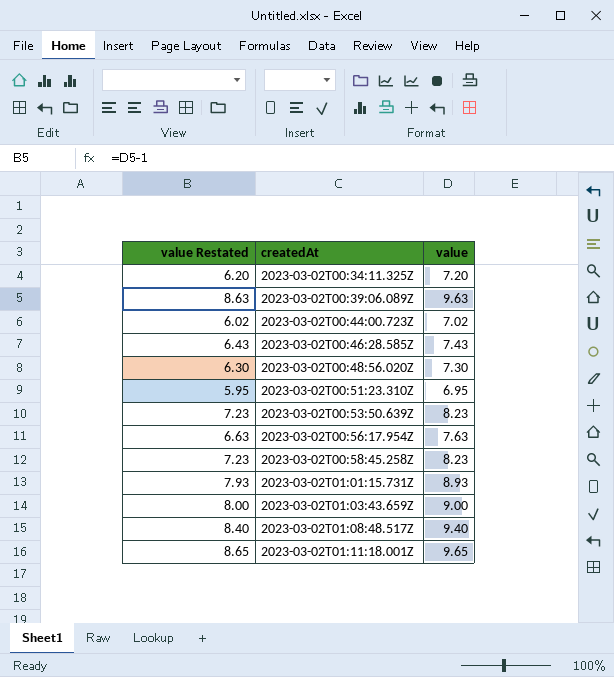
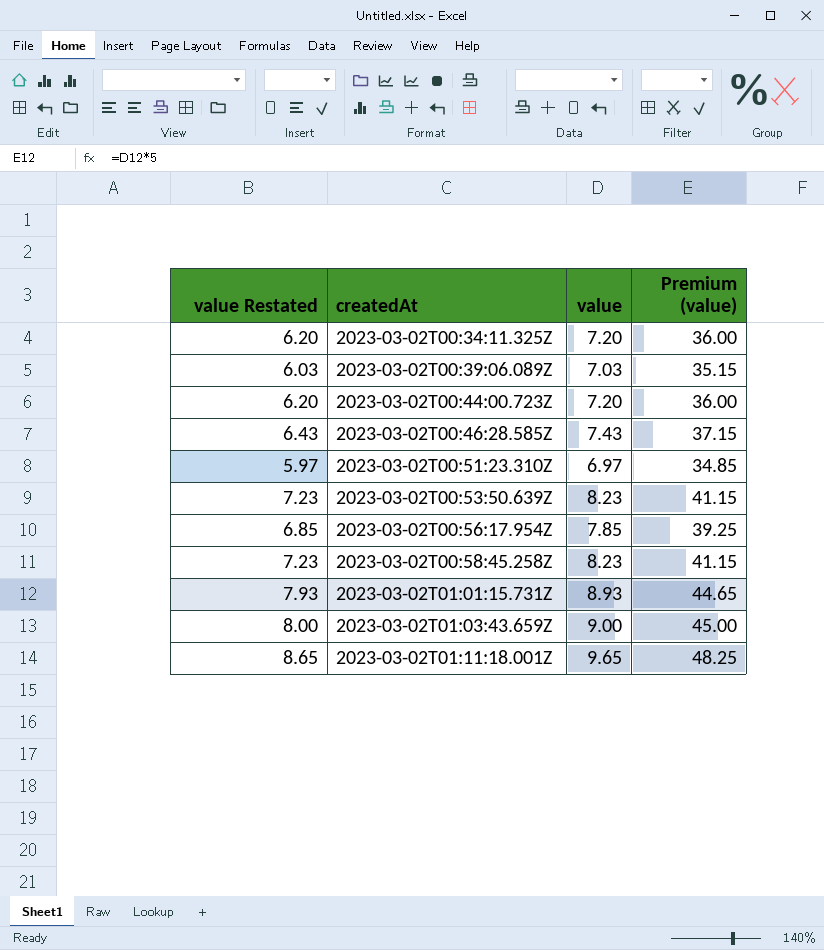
column Premium (value) | formula: none -> [value] * 5
row 2023-03-02T00:48:56.020Z: 6.30 | 7.30 -> none
row 2023-03-02T01:08:48.517Z: 8.40 | 9.40 -> none
2023-03-02T00:39:06.089Z | value Restated: 8.63 -> 6.03
2023-03-02T00:39:06.089Z | value: 9.63 -> 7.03
2023-03-02T00:44:00.723Z | value Restated: 6.02 -> 6.20
2023-03-02T00:44:00.723Z | value: 7.02 -> 7.20
2023-03-02T00:51:23.310Z | value Restated: 5.95 -> 5.97
2023-03-02T00:51:23.310Z | value: 6.95 -> 6.97
2023-03-02T00:56:17.954Z | value Restated: 6.63 -> 6.85
2023-03-02T00:56:17.954Z | value: 7.63 -> 7.85

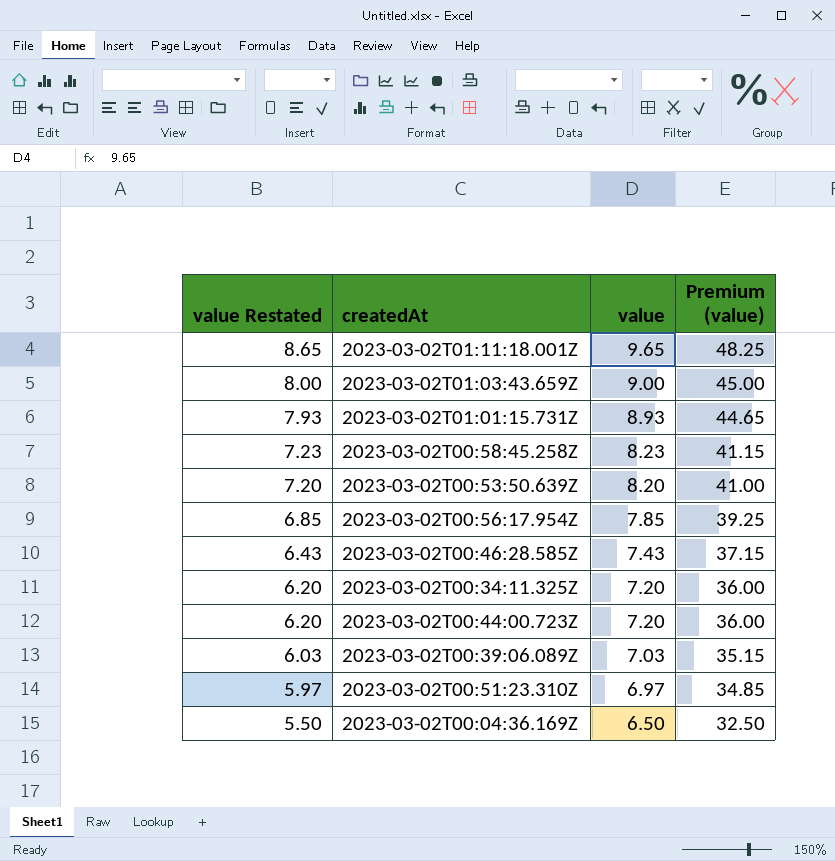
row order: createdAt ascending -> value Restated descending
2023-03-02T00:53:50.639Z | value Restated: 7.23 -> 7.20
2023-03-02T00:53:50.639Z | value: 8.23 -> 8.20
2023-03-02T00:53:50.639Z | Premium (value): 41.15 -> 41.00
row 2023-03-02T00:04:36.169Z: none -> 5.50 | 6.50 | 32.50

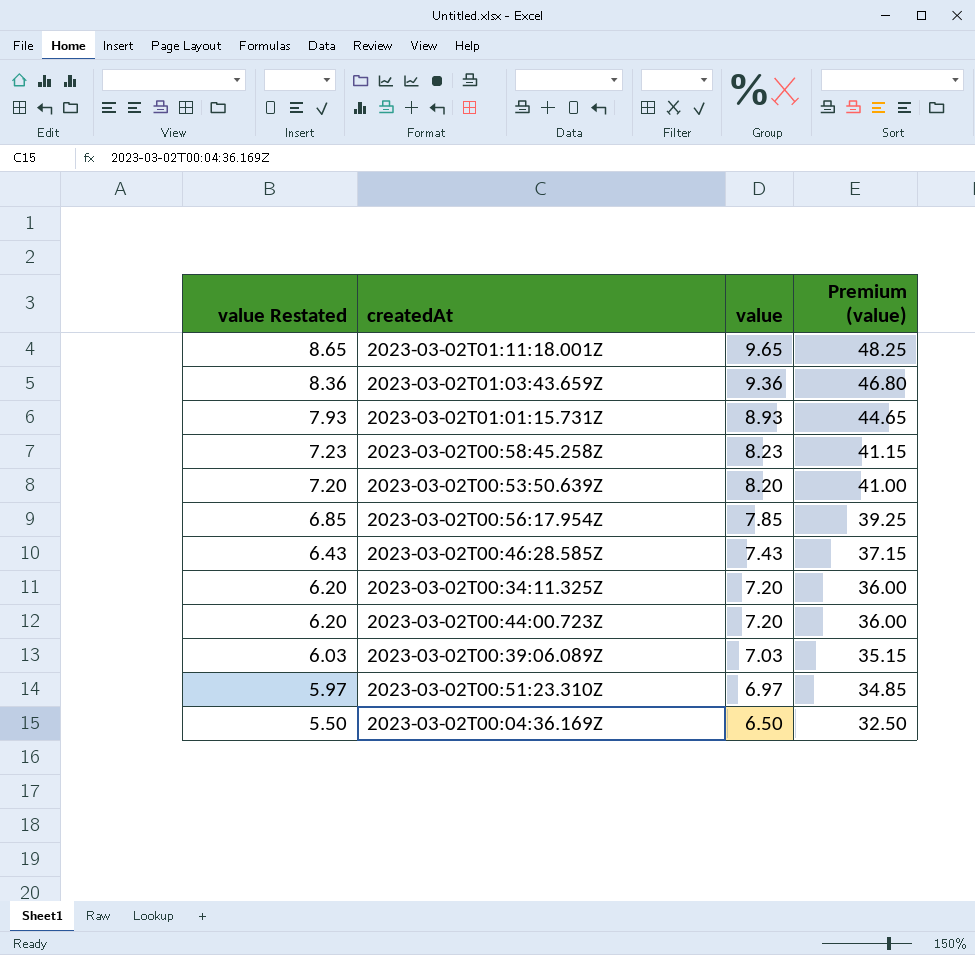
2023-03-02T01:03:43.659Z | value Restated: 8.00 -> 8.36
2023-03-02T01:03:43.659Z | value: 9.00 -> 9.36
2023-03-02T01:03:43.659Z | Premium (value): 45.00 -> 46.80

